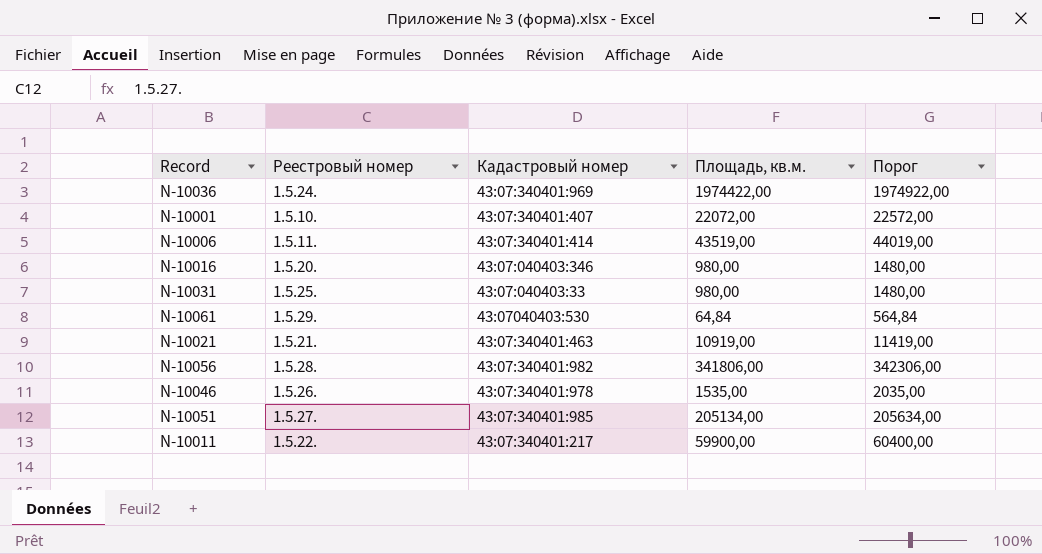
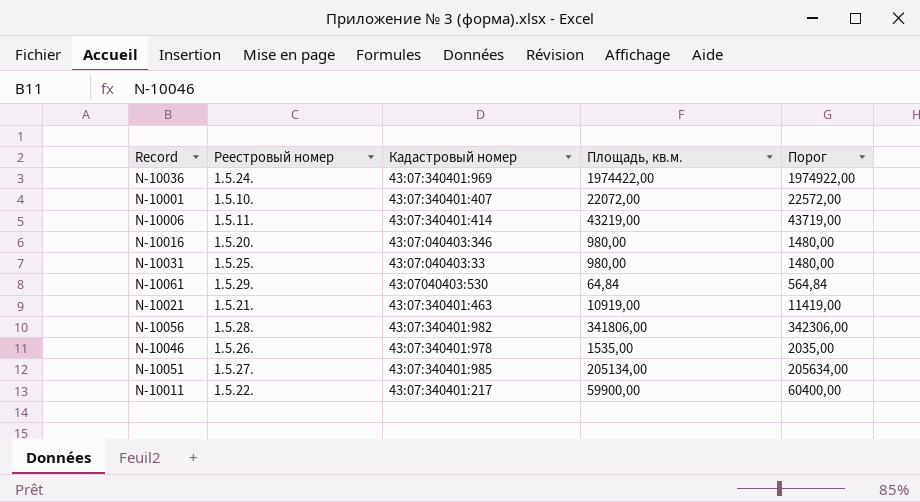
N-10006 | Площадь, кв.м.: 43519,00 -> 43219,00
N-10006 | Порог: 44019,00 -> 43719,00

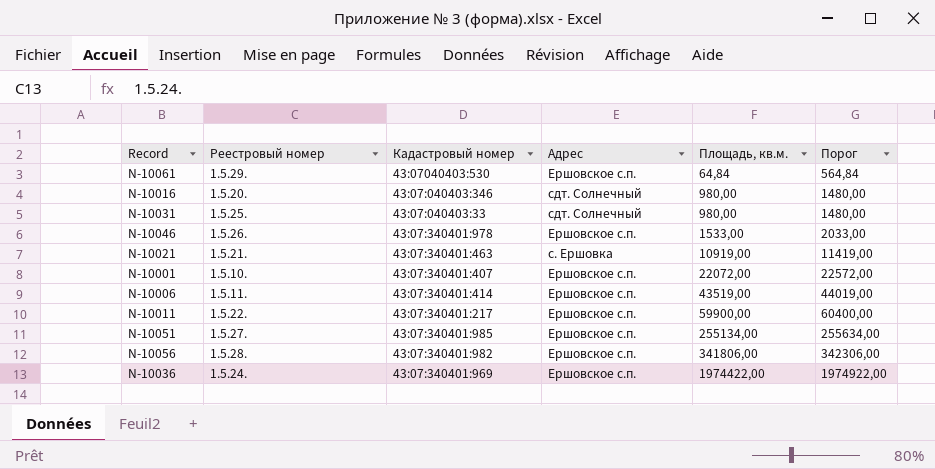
row order: none -> Площадь, кв.м. ascending
column Адрес | position: none -> 4
N-10046 | Площадь, кв.м.: 1535,00 -> 1533,00
N-10046 | Порог: 2035,00 -> 2033,00
N-10006 | Площадь, кв.м.: 43219,00 -> 43519,00
N-10006 | Порог: 43719,00 -> 44019,00
N-10051 | Площадь, кв.м.: 205134,00 -> 255134,00
N-10051 | Порог: 205634,00 -> 255634,00

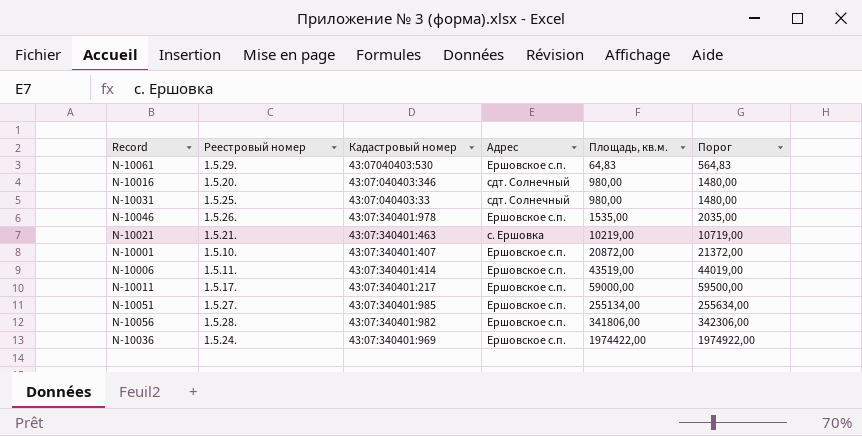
N-10061 | Площадь, кв.м.: 64,84 -> 64,83
N-10061 | Порог: 564,84 -> 564,83
N-10046 | Площадь, кв.м.: 1533,00 -> 1535,00
N-10046 | Порог: 2033,00 -> 2035,00
N-10021 | Площадь, кв.м.: 10919,00 -> 10219,00
N-10021 | Порог: 11419,00 -> 10719,00
N-10001 | Площадь, кв.м.: 22072,00 -> 20872,00
N-10001 | Порог: 22572,00 -> 21372,00
N-10011 | Реестровый номер: 1.5.22. -> 1.5.17.
N-10011 | Площадь, кв.м.: 59900,00 -> 59000,00
N-10011 | Порог: 60400,00 -> 59500,00

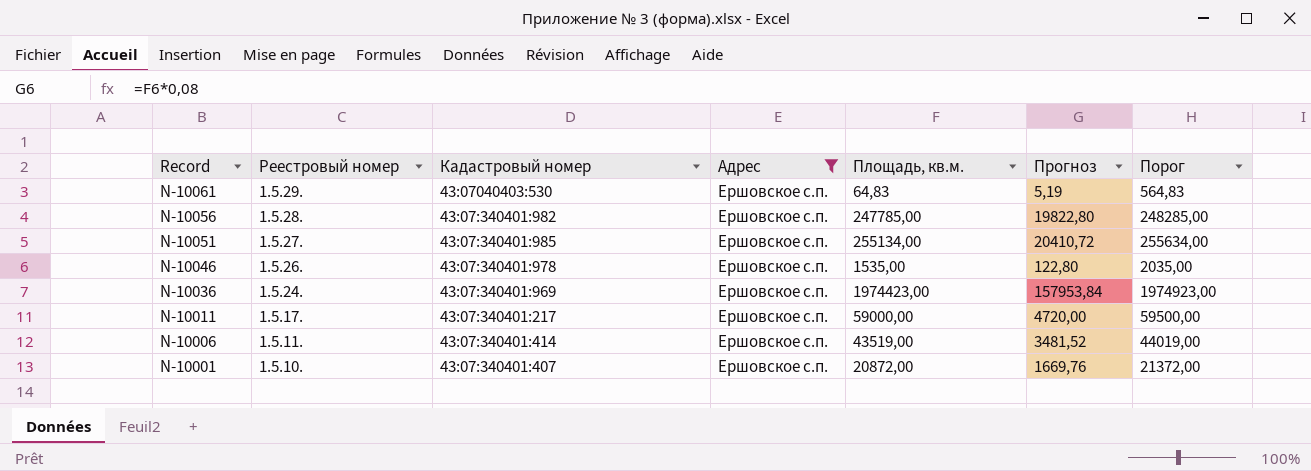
filter: none -> Адрес = Ершовское с.п.
row order: Площадь, кв.м. ascending -> Record descending
column Прогноз | formula: none -> [Площадь, кв.м.] * 0,08
N-10056 | Площадь, кв.м.: 341806,00 -> 247785,00
N-10056 | Порог: 342306,00 -> 248285,00
N-10036 | Площадь, кв.м.: 1974422,00 -> 1974423,00
N-10036 | Порог: 1974922,00 -> 1974923,00

